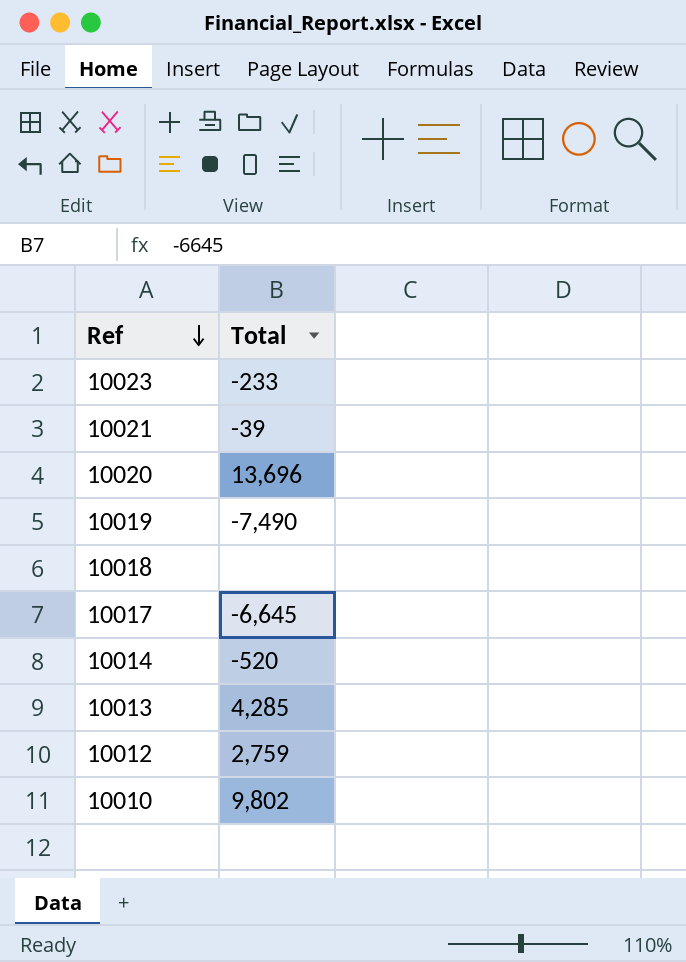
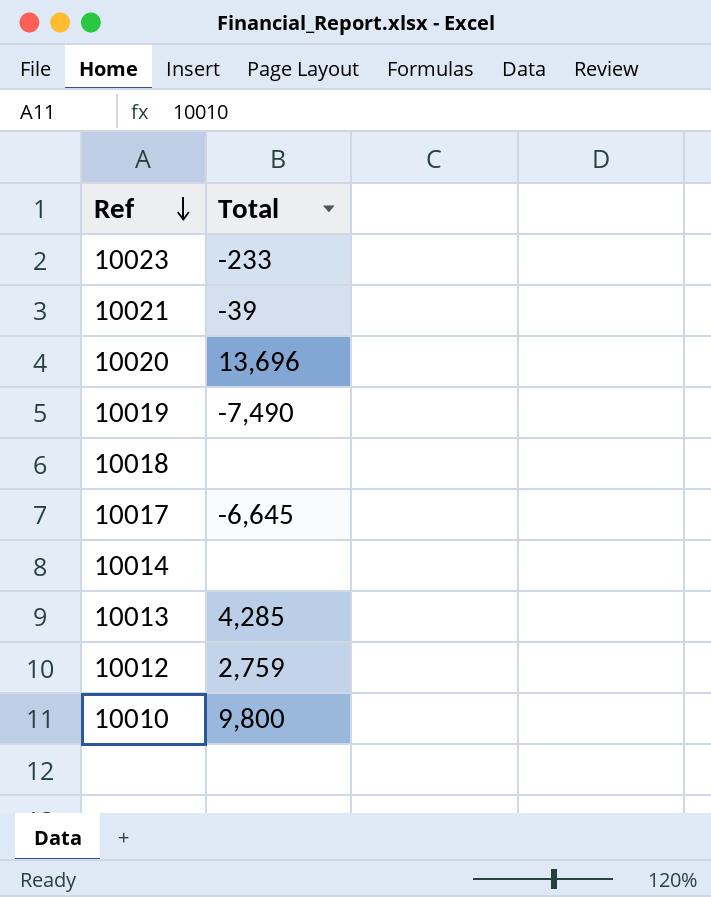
10014 | Total: -520 -> none
10010 | Total: 9,802 -> 9,800

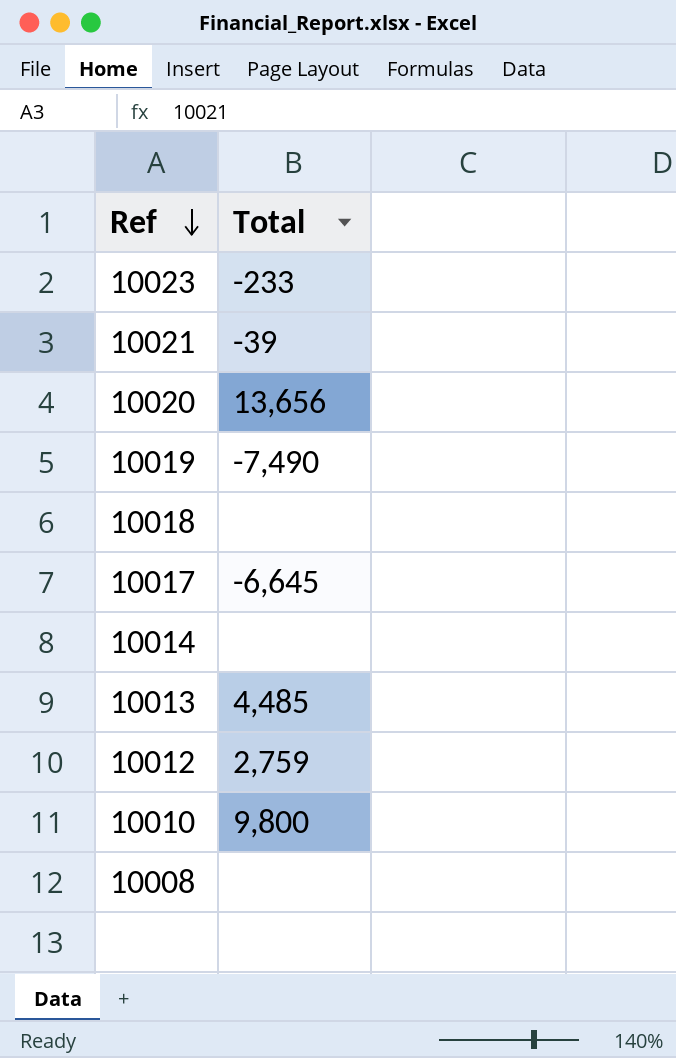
10020 | Total: 13,696 -> 13,656
10013 | Total: 4,285 -> 4,485
row 10008: none -> none

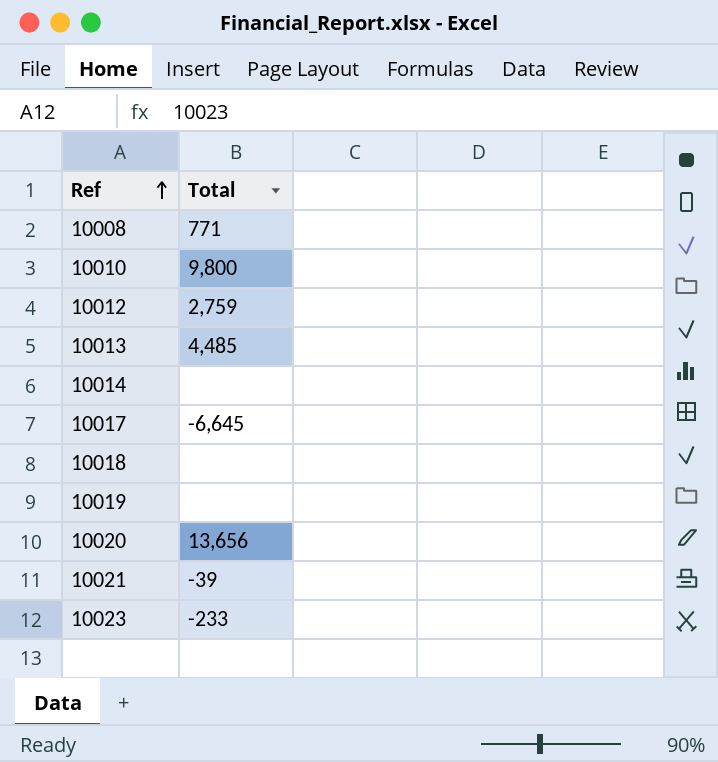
row order: Ref descending -> Ref ascending
10008 | Total: none -> 771
10019 | Total: -7,490 -> none

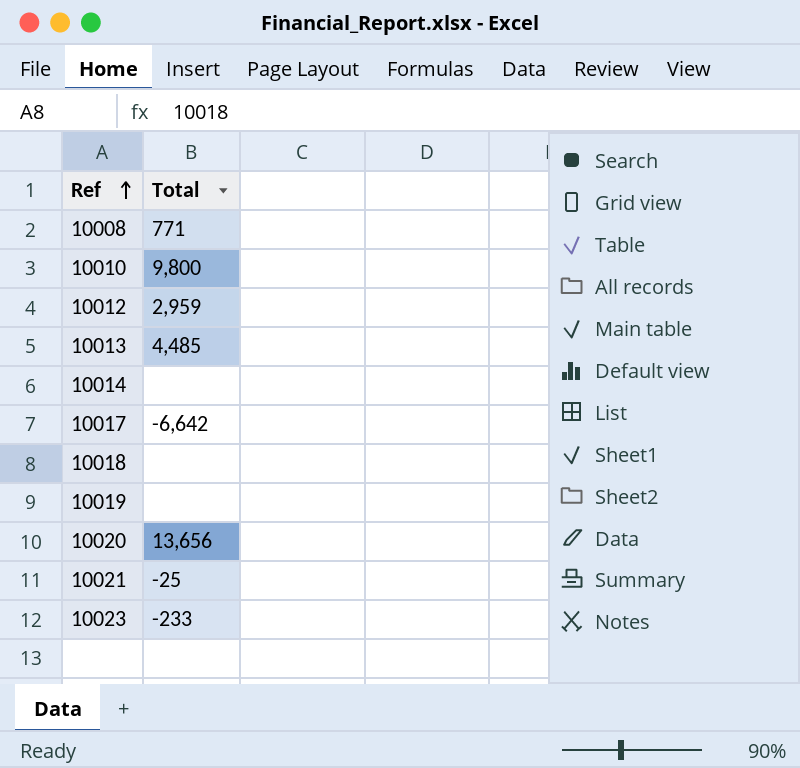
10012 | Total: 2,759 -> 2,959
10017 | Total: -6,645 -> -6,642
10021 | Total: -39 -> -25

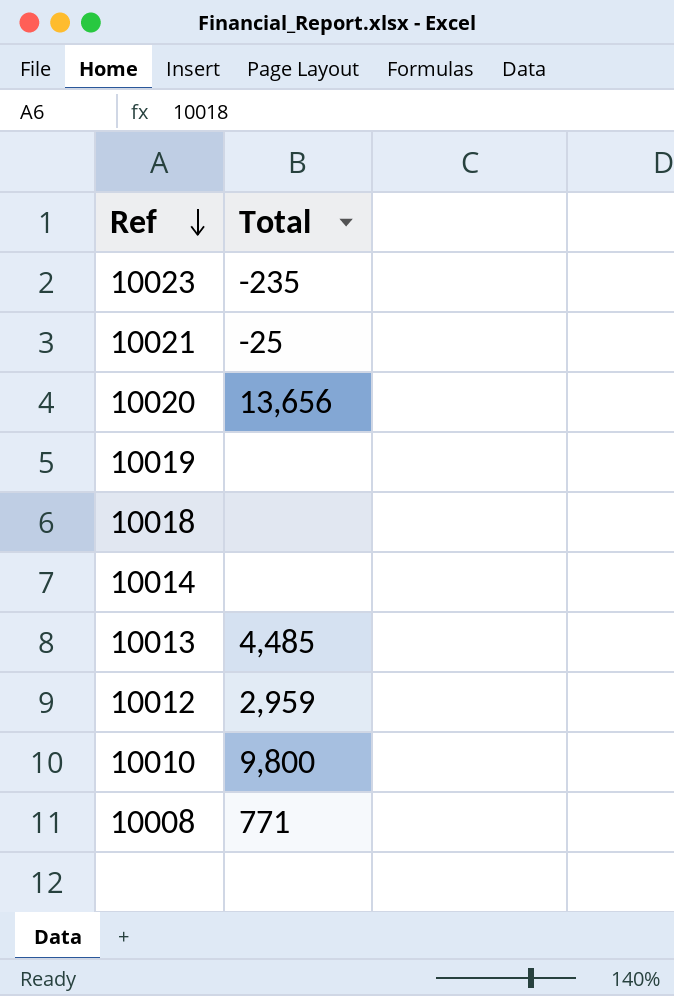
row order: Ref ascending -> Ref descending
row 10017: -6,642 -> none
10023 | Total: -233 -> -235

